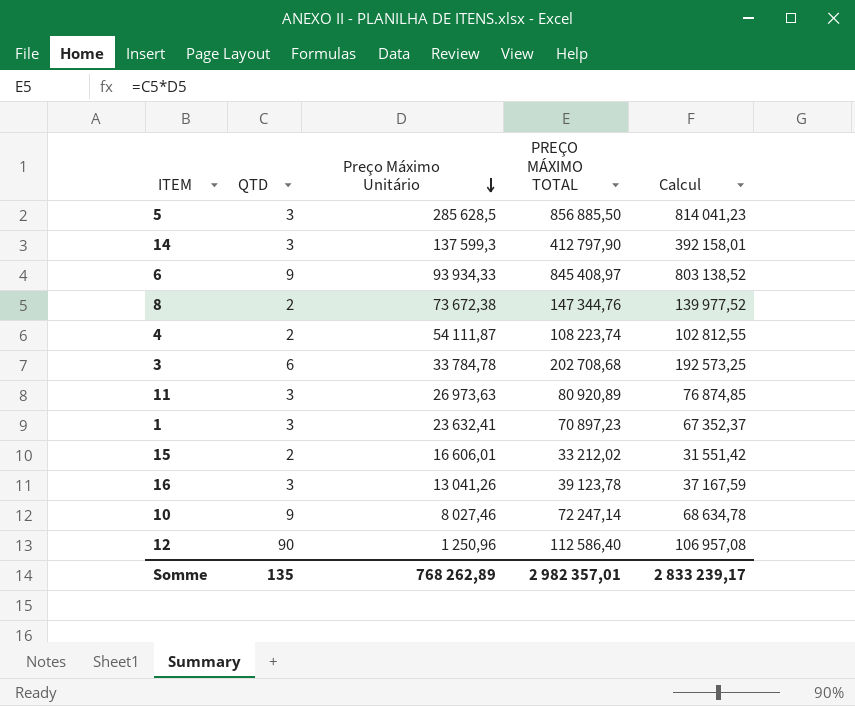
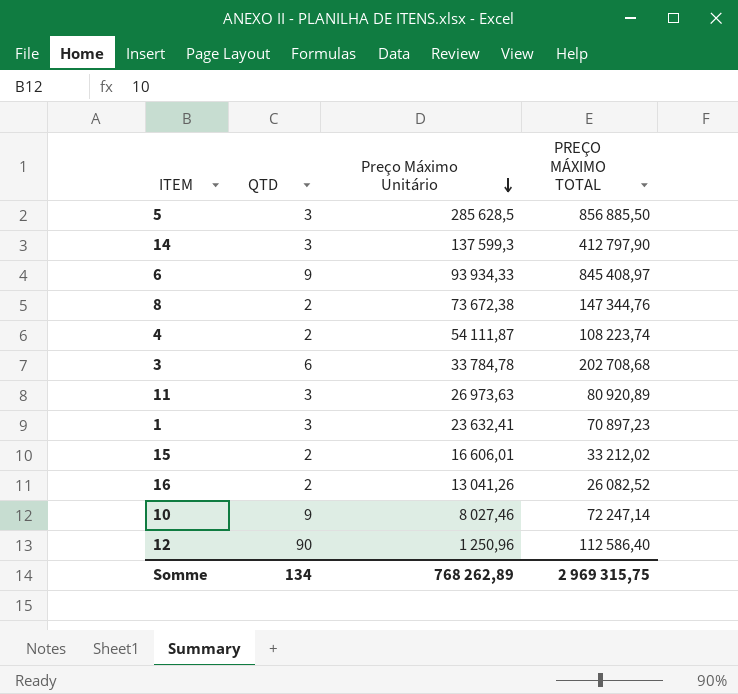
column Calcul | formula: [PREÇO MÁXIMO TOTAL] * 0,95 -> none
16 | QTD: 3 -> 2
16 | PREÇO MÁXIMO TOTAL: 39 123,78 -> 26 082,52
Somme | QTD: 135 -> 134
Somme | PREÇO MÁXIMO TOTAL: 2 982 357,01 -> 2 969 315,75

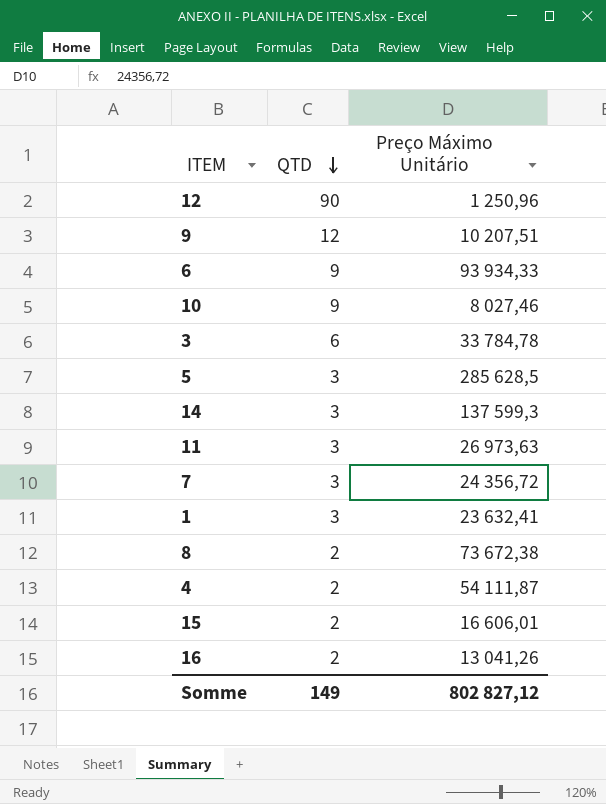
row order: Preço Máximo Unitário descending -> QTD descending
column PREÇO MÁXIMO TOTAL | formula: [QTD] * [Preço Máximo Unitário] -> none
row 9: none -> 12 | 10 207,51
row 7: none -> 3 | 24 356,72
Somme | QTD: 134 -> 149
Somme | Preço Máximo Unitário: 768 262,89 -> 802 827,12

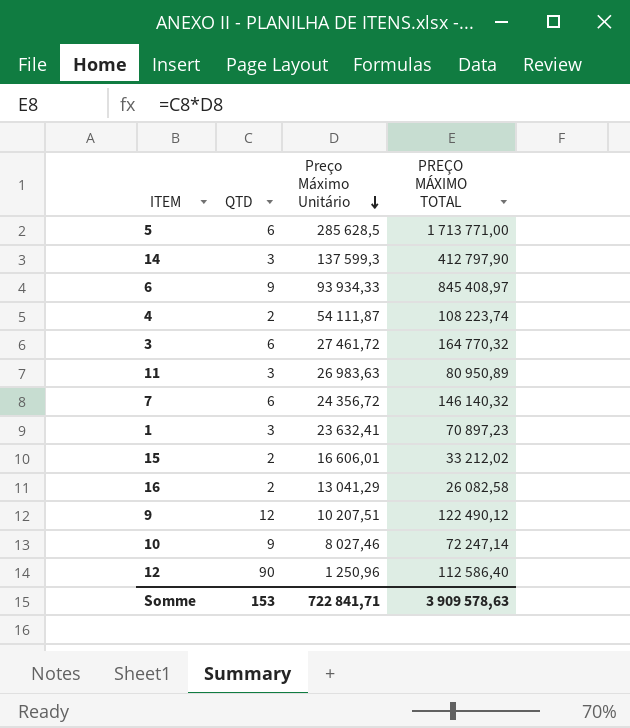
row order: QTD descending -> Preço Máximo Unitário descending
column PREÇO MÁXIMO TOTAL | formula: none -> [QTD] * [Preço Máximo Unitário]
row 8: 2 | 73 672,38 -> none
5 | QTD: 3 -> 6
3 | Preço Máximo Unitário: 33 784,78 -> 27 461,72
11 | Preço Máximo Unitário: 26 973,63 -> 26 983,63
7 | QTD: 3 -> 6
16 | Preço Máximo Unitário: 13 041,26 -> 13 041,29
Somme | QTD: 149 -> 153
Somme | Preço Máximo Unitário: 802 827,12 -> 722 841,71

